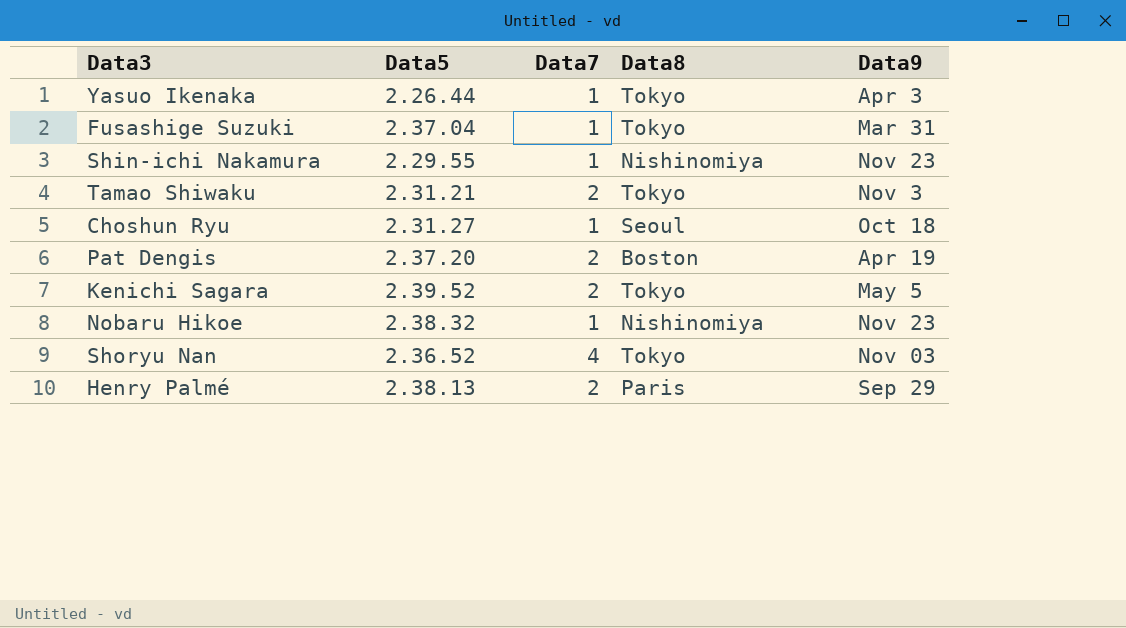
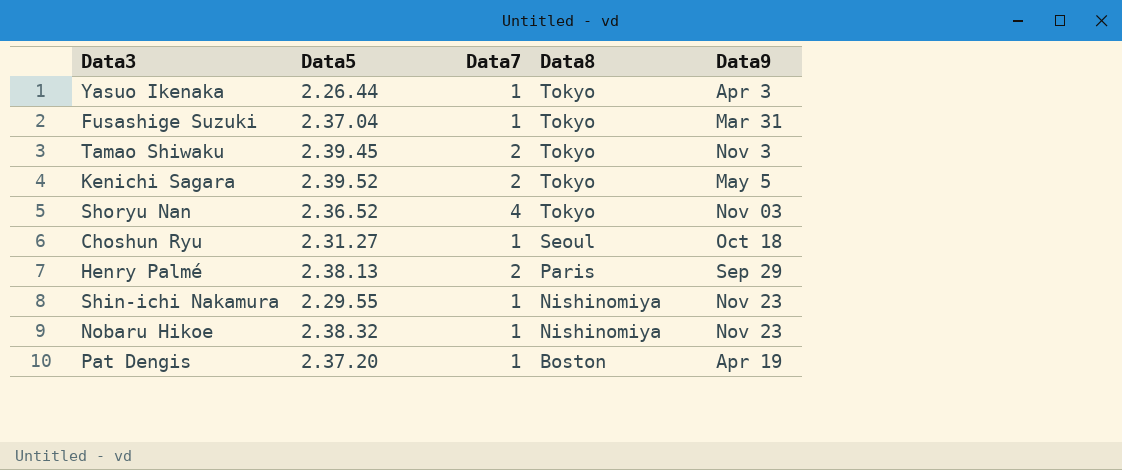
row order: none -> Data8 descending
Tamao Shiwaku | Data5: 2.31.21 -> 2.39.45
Pat Dengis | Data7: 2 -> 1

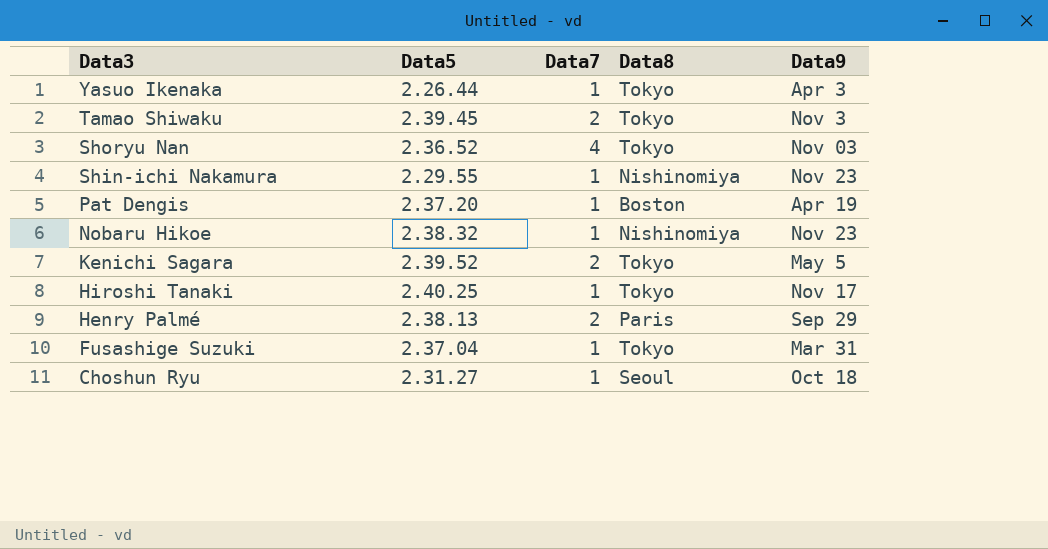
row order: Data8 descending -> Data3 descending
row Hiroshi Tanaki: none -> 2.40.25 | 1 | Tokyo | Nov 17

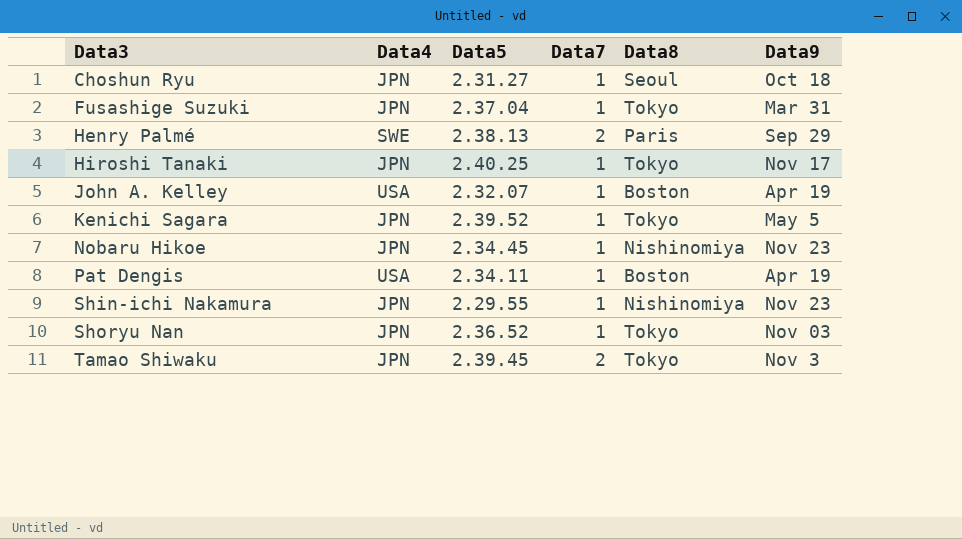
row order: Data3 descending -> Data3 ascending
column Data4 | position: none -> 2
row Yasuo Ikenaka: 2.26.44 | 1 | Tokyo | Apr 3 -> none
row John A. Kelley: none -> USA | 2.32.07 | 1 | Boston | Apr 19
Kenichi Sagara | Data7: 2 -> 1
Nobaru Hikoe | Data5: 2.38.32 -> 2.34.45
Pat Dengis | Data5: 2.37.20 -> 2.34.11
Shoryu Nan | Data7: 4 -> 1

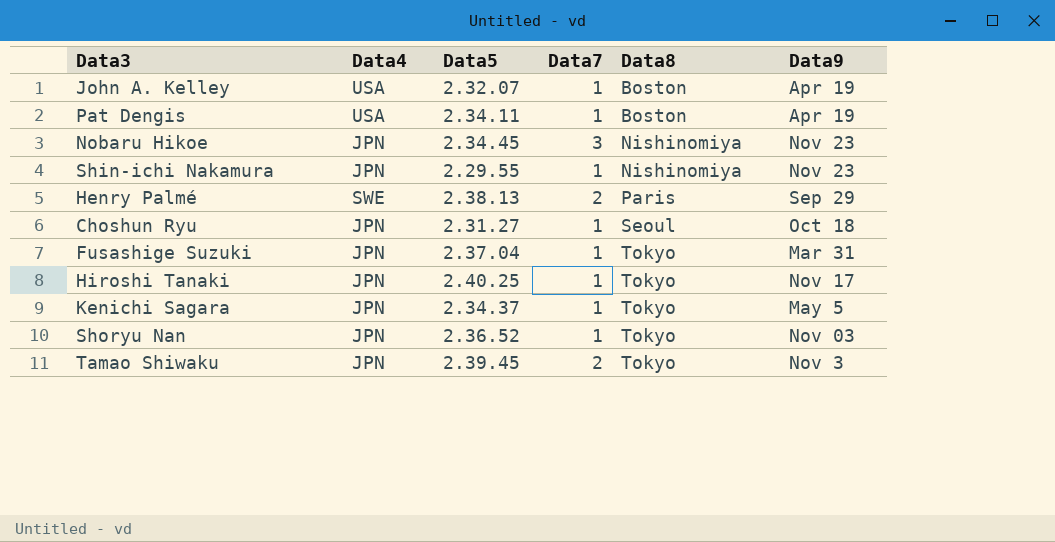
row order: Data3 ascending -> Data8 ascending
Nobaru Hikoe | Data7: 1 -> 3
Kenichi Sagara | Data5: 2.39.52 -> 2.34.37

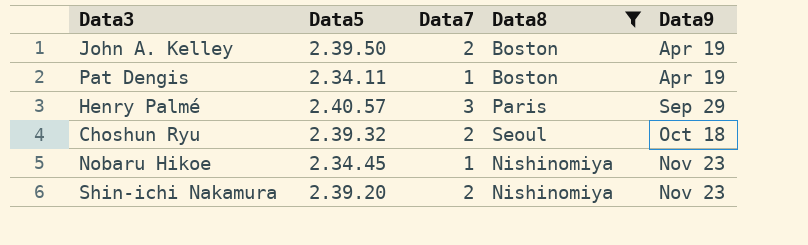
filter: none -> Data8 != Tokyo
row order: Data8 ascending -> Data9 ascending
column Data4 | position: 2 -> none
John A. Kelley | Data5: 2.32.07 -> 2.39.50
John A. Kelley | Data7: 1 -> 2
Henry Palmé | Data5: 2.38.13 -> 2.40.57
Henry Palmé | Data7: 2 -> 3
Choshun Ryu | Data5: 2.31.27 -> 2.39.32
Choshun Ryu | Data7: 1 -> 2
Nobaru Hikoe | Data7: 3 -> 1
Shin-ichi Nakamura | Data5: 2.29.55 -> 2.39.20
Shin-ichi Nakamura | Data7: 1 -> 2

